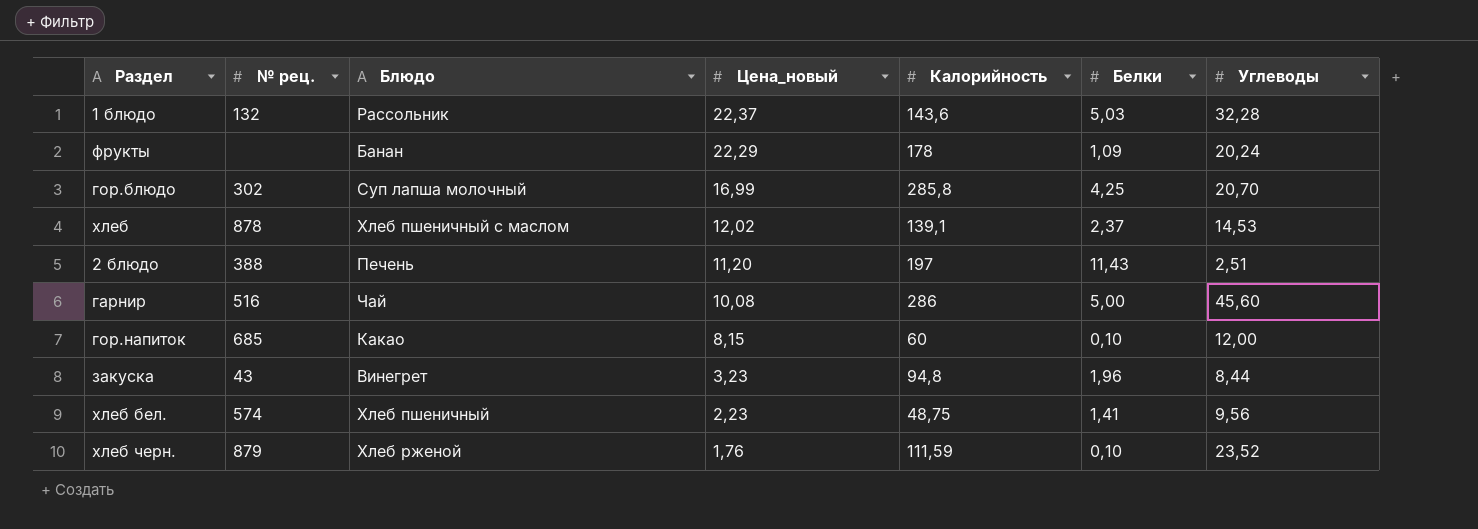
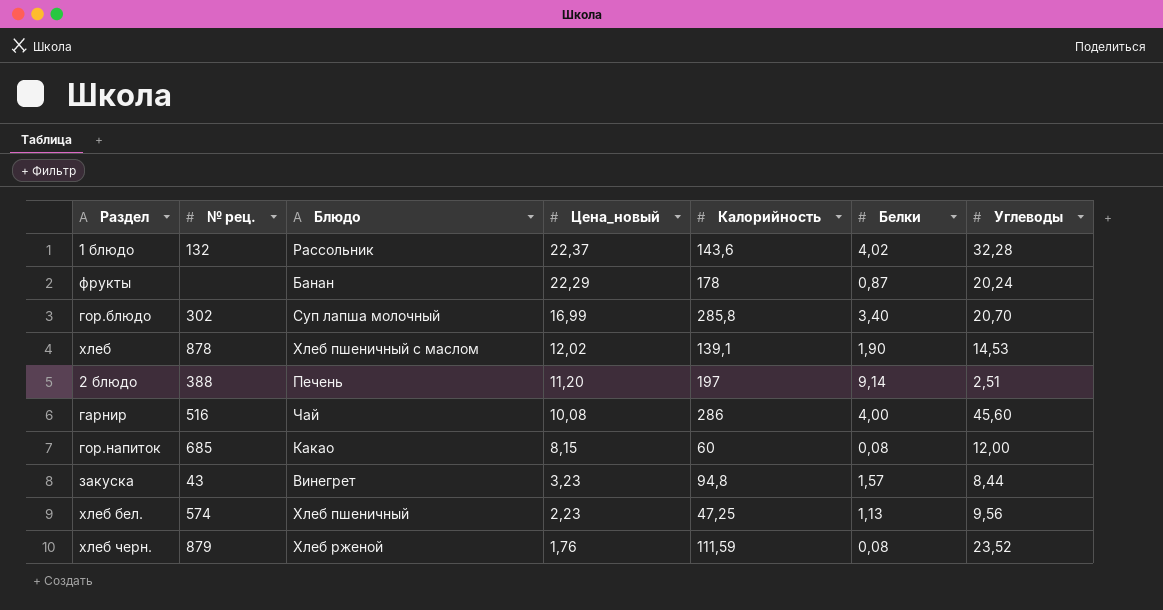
1 блюдо | Белки: 5,03 -> 4,02
фрукты | Белки: 1,09 -> 0,87
гор.блюдо | Белки: 4,25 -> 3,40
хлеб | Белки: 2,37 -> 1,90
2 блюдо | Белки: 11,43 -> 9,14
гарнир | Белки: 5,00 -> 4,00
гор.напиток | Белки: 0,10 -> 0,08
закуска | Белки: 1,96 -> 1,57
хлеб бел. | Калорийность: 48,75 -> 47,25
хлеб бел. | Белки: 1,41 -> 1,13
хлеб черн. | Белки: 0,10 -> 0,08

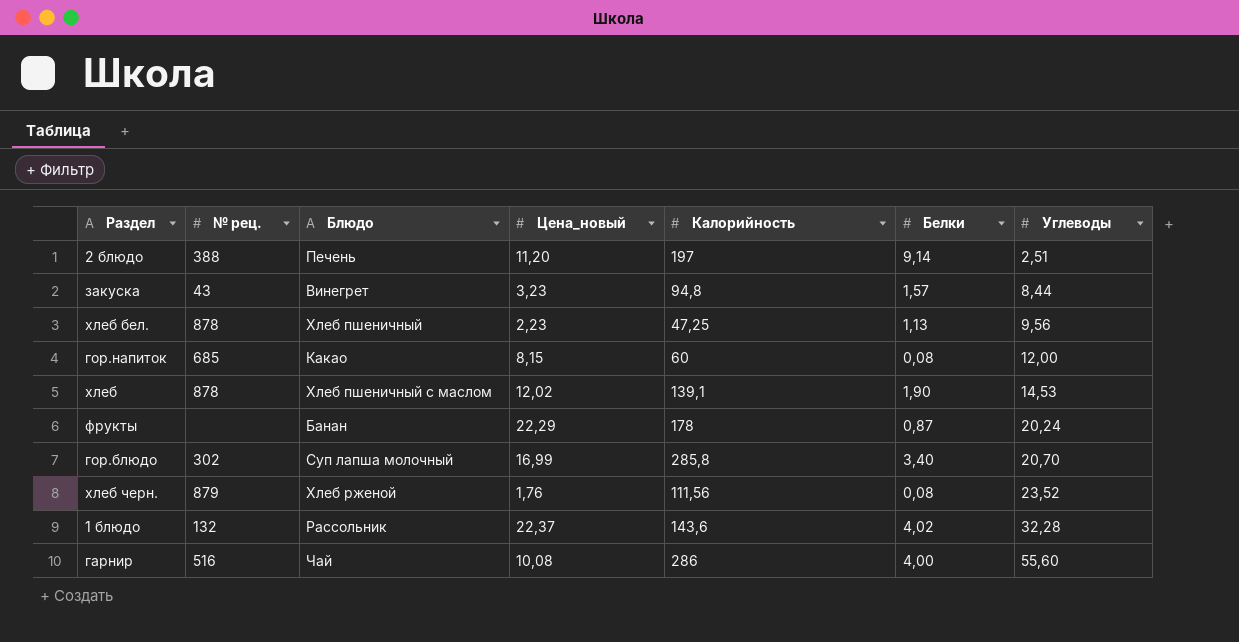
row order: Цена_новый descending -> Углеводы ascending
хлеб бел. | № рец.: 574 -> 878
хлеб черн. | Калорийность: 111,59 -> 111,56
гарнир | Углеводы: 45,60 -> 55,60

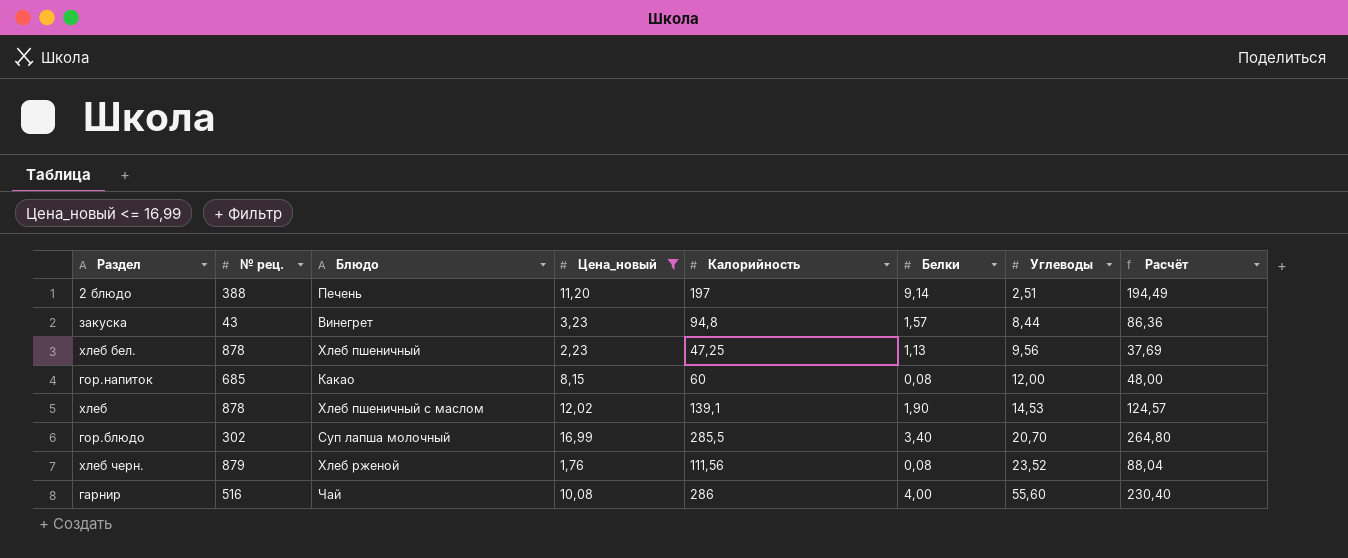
filter: none -> Цена_новый <= 16,99
column Расчёт | formula: none -> [Калорийность] - [Углеводы]
гор.блюдо | Калорийность: 285,8 -> 285,5

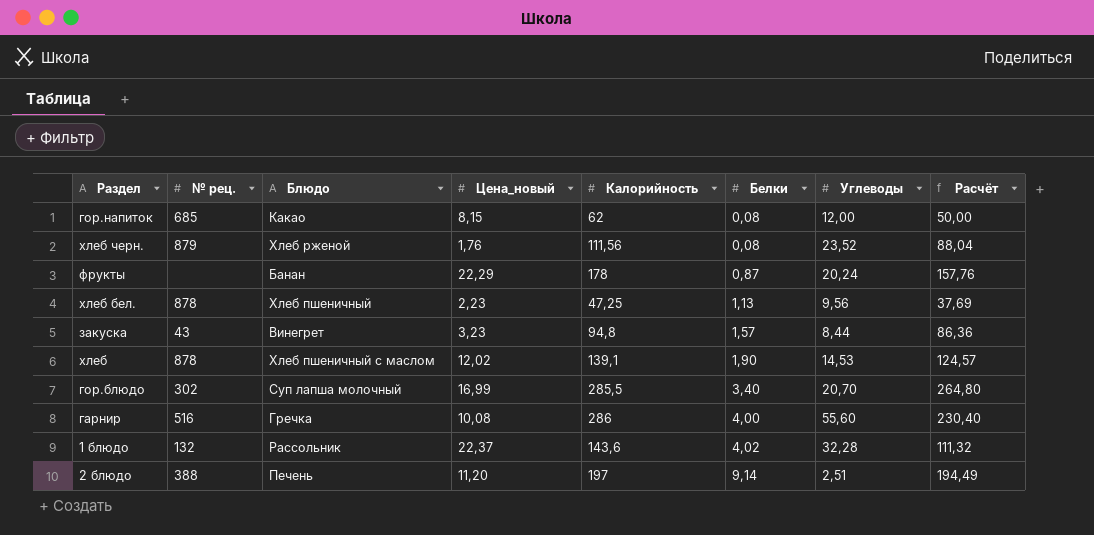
filter: Цена_новый <= 16,99 -> none
row order: Углеводы ascending -> Белки ascending
гор.напиток | Калорийность: 60 -> 62
гор.напиток | Расчёт: 48,00 -> 50,00
гарнир | Блюдо: Чай -> Гречка

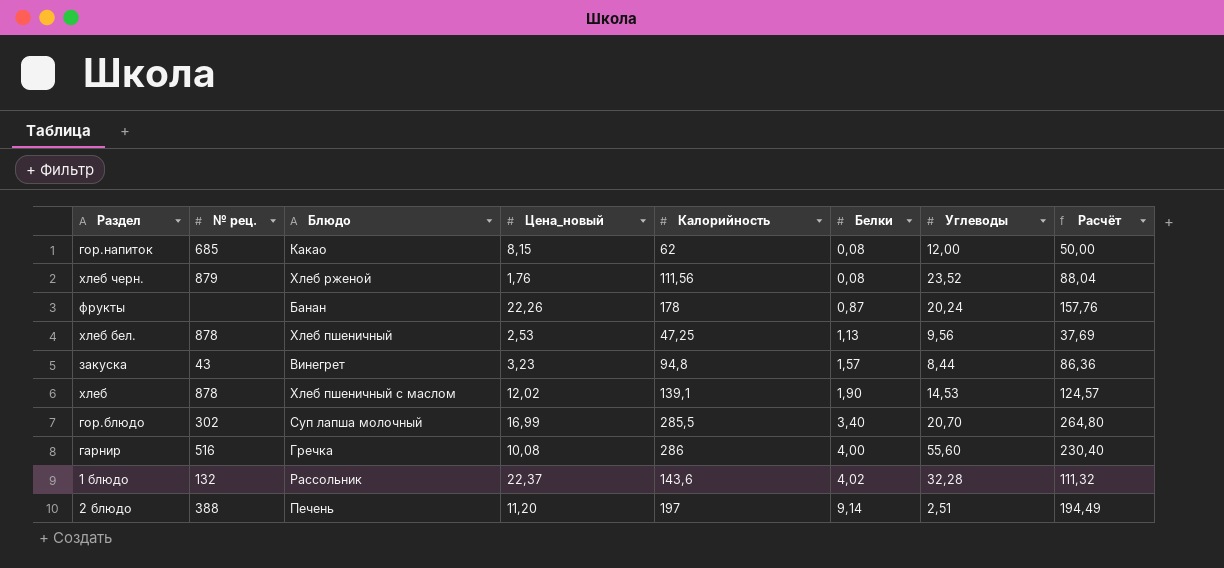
фрукты | Цена_новый: 22,29 -> 22,26
хлеб бел. | Цена_новый: 2,23 -> 2,53

